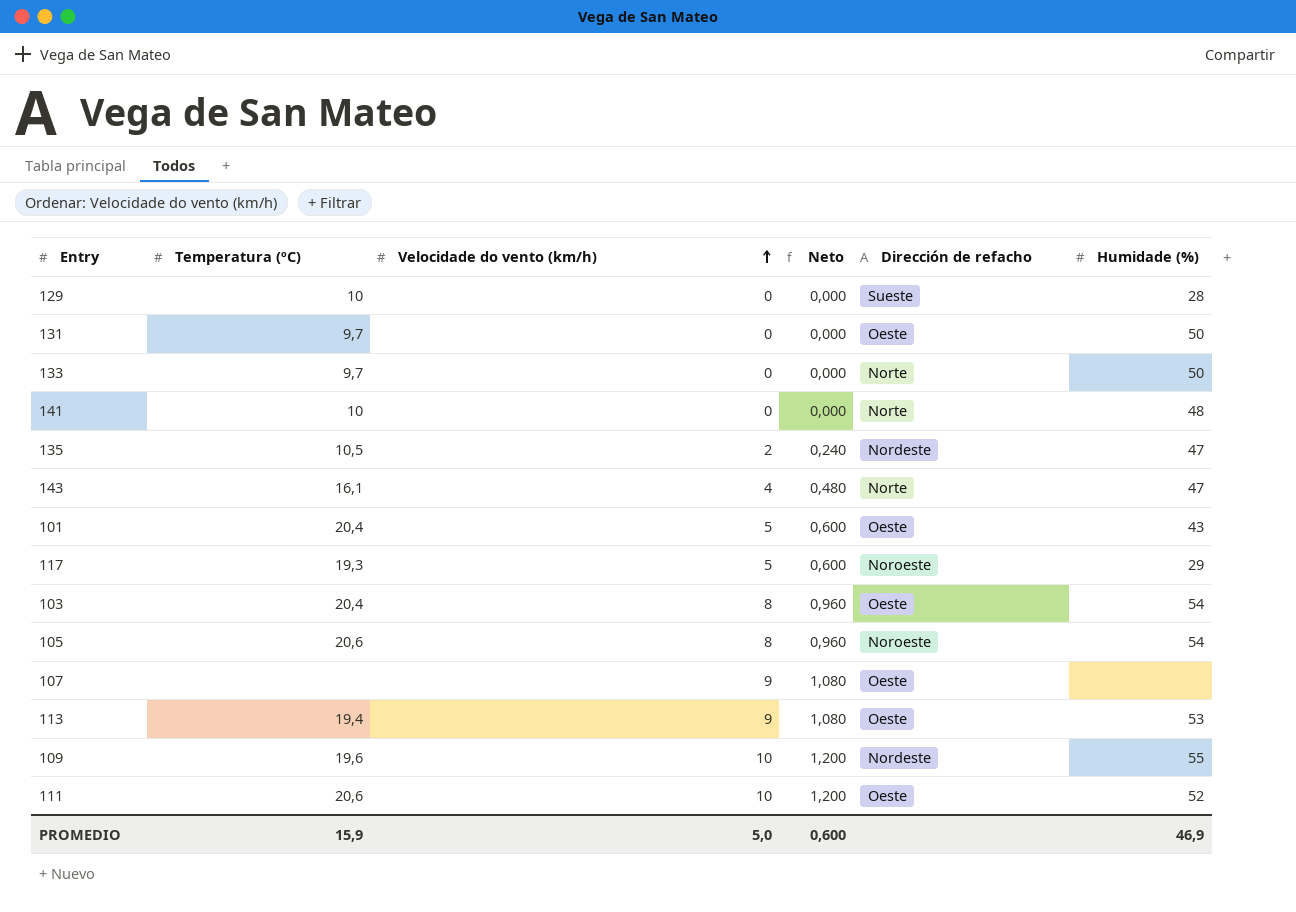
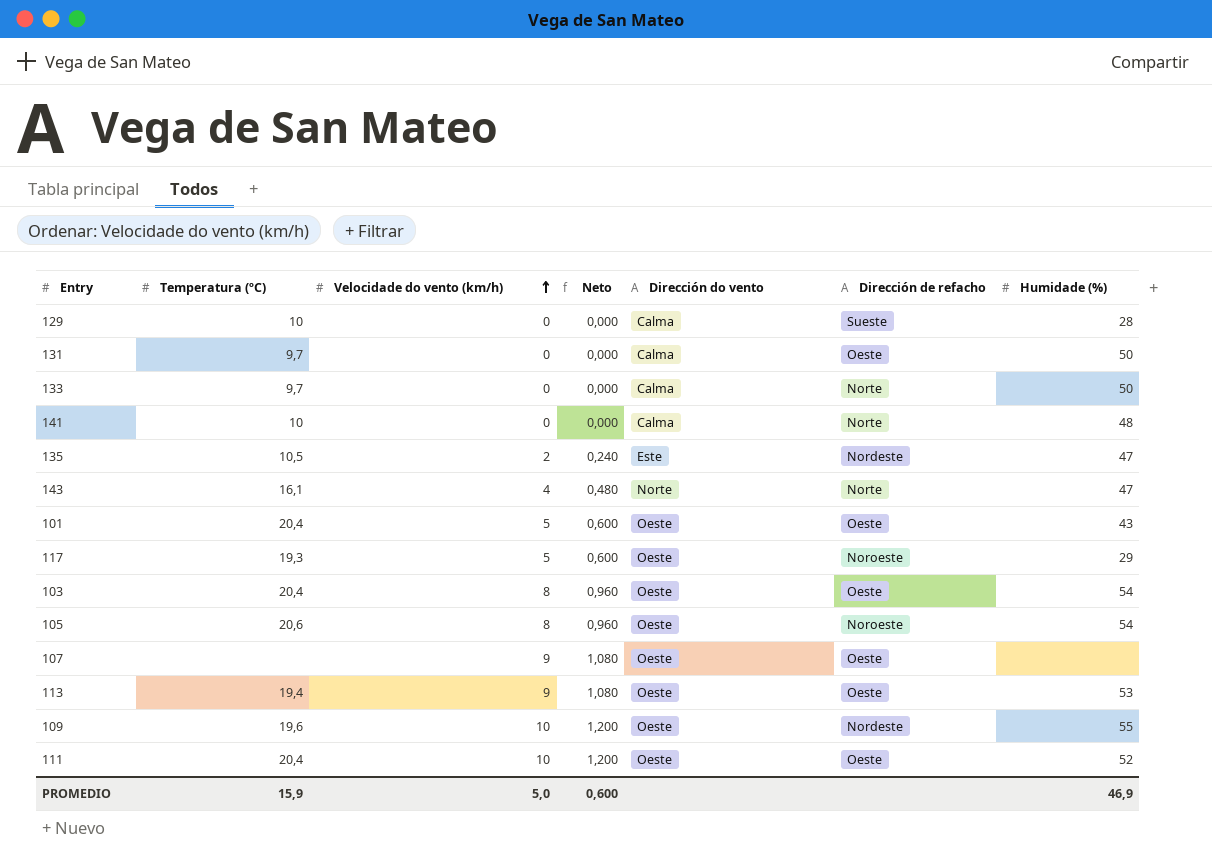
column Dirección do vento | position: none -> 5
111 | Temperatura (ºC): 20,6 -> 20,4

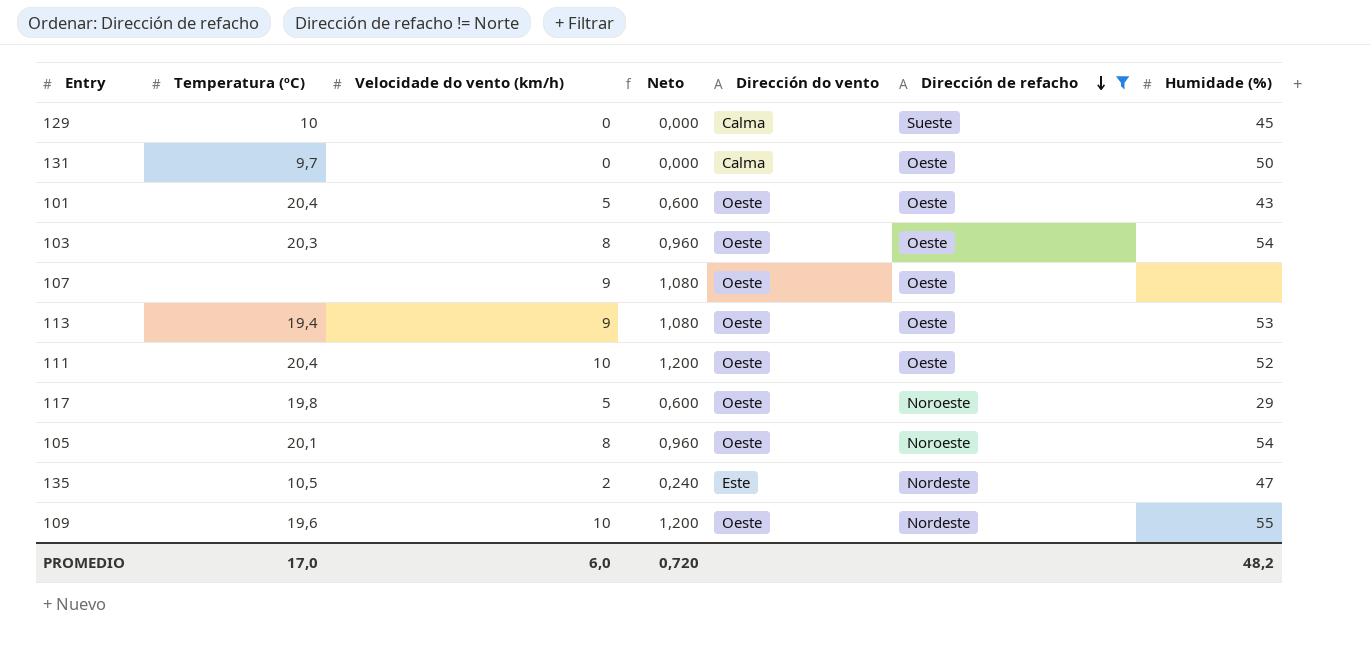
filter: none -> Dirección de refacho != Norte
row order: Velocidade do vento (km/h) ascending -> Dirección de refacho descending
129 | Humidade (%): 28 -> 45
103 | Temperatura (ºC): 20,4 -> 20,3
117 | Temperatura (ºC): 19,3 -> 19,8
105 | Temperatura (ºC): 20,6 -> 20,1
PROMEDIO | Temperatura (ºC): 15,9 -> 17,0
PROMEDIO | Velocidade do vento (km/h): 5,0 -> 6,0
PROMEDIO | Neto: 0,600 -> 0,720
PROMEDIO | Humidade (%): 46,9 -> 48,2

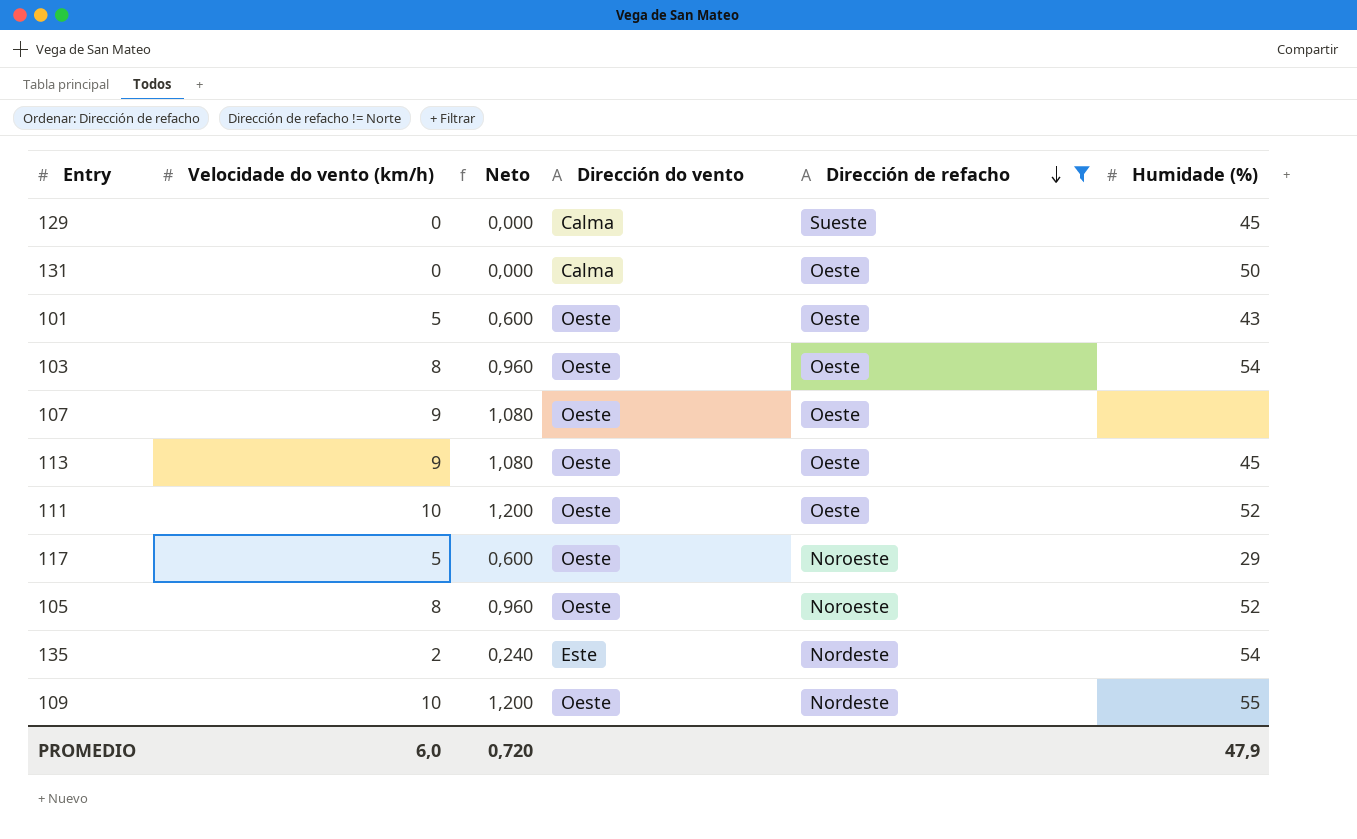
column Temperatura (ºC) | position: 2 -> none
113 | Humidade (%): 53 -> 45
105 | Humidade (%): 54 -> 52
135 | Humidade (%): 47 -> 54
PROMEDIO | Humidade (%): 48,2 -> 47,9

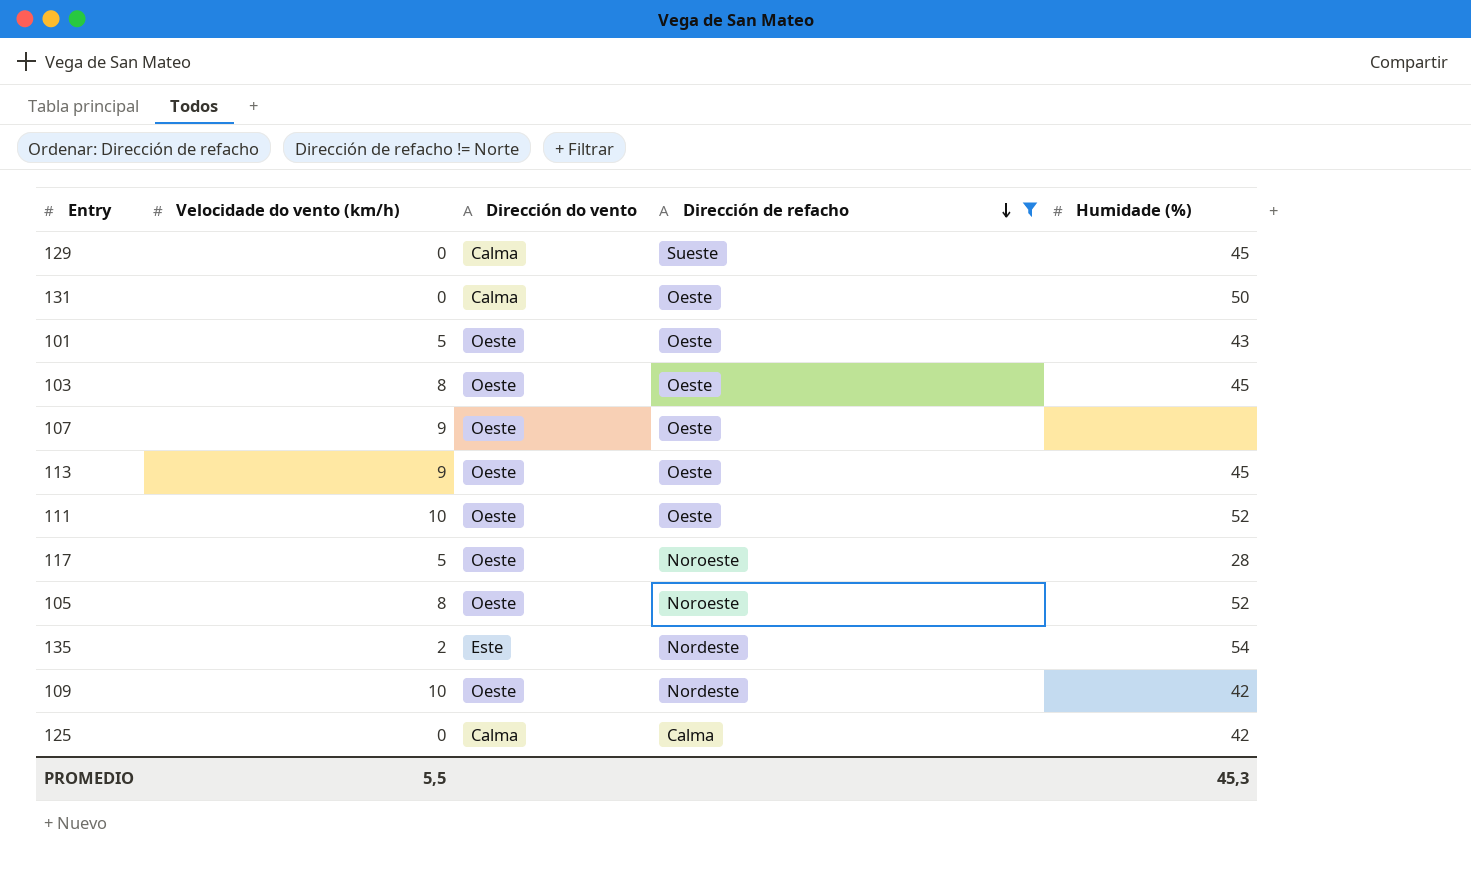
column Neto | formula: [Velocidade do vento (km/h)] * 0,12 -> none
103 | Humidade (%): 54 -> 45
117 | Humidade (%): 29 -> 28
109 | Humidade (%): 55 -> 42
row 125: none -> 0 | Calma | Calma | 42
PROMEDIO | Velocidade do vento (km/h): 6,0 -> 5,5
PROMEDIO | Humidade (%): 47,9 -> 45,3

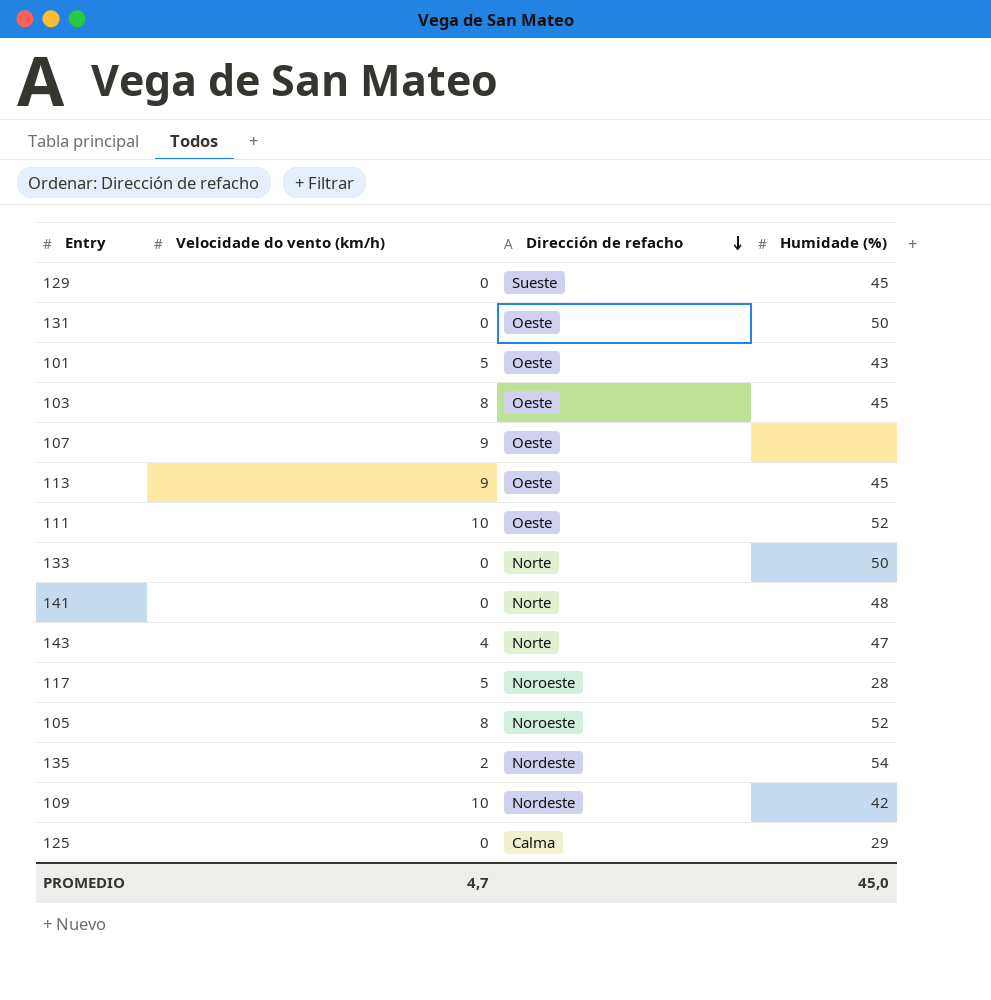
filter: Dirección de refacho != Norte -> none
column Dirección do vento | position: 3 -> none
125 | Humidade (%): 42 -> 29
PROMEDIO | Velocidade do vento (km/h): 5,5 -> 4,7
PROMEDIO | Humidade (%): 45,3 -> 45,0

